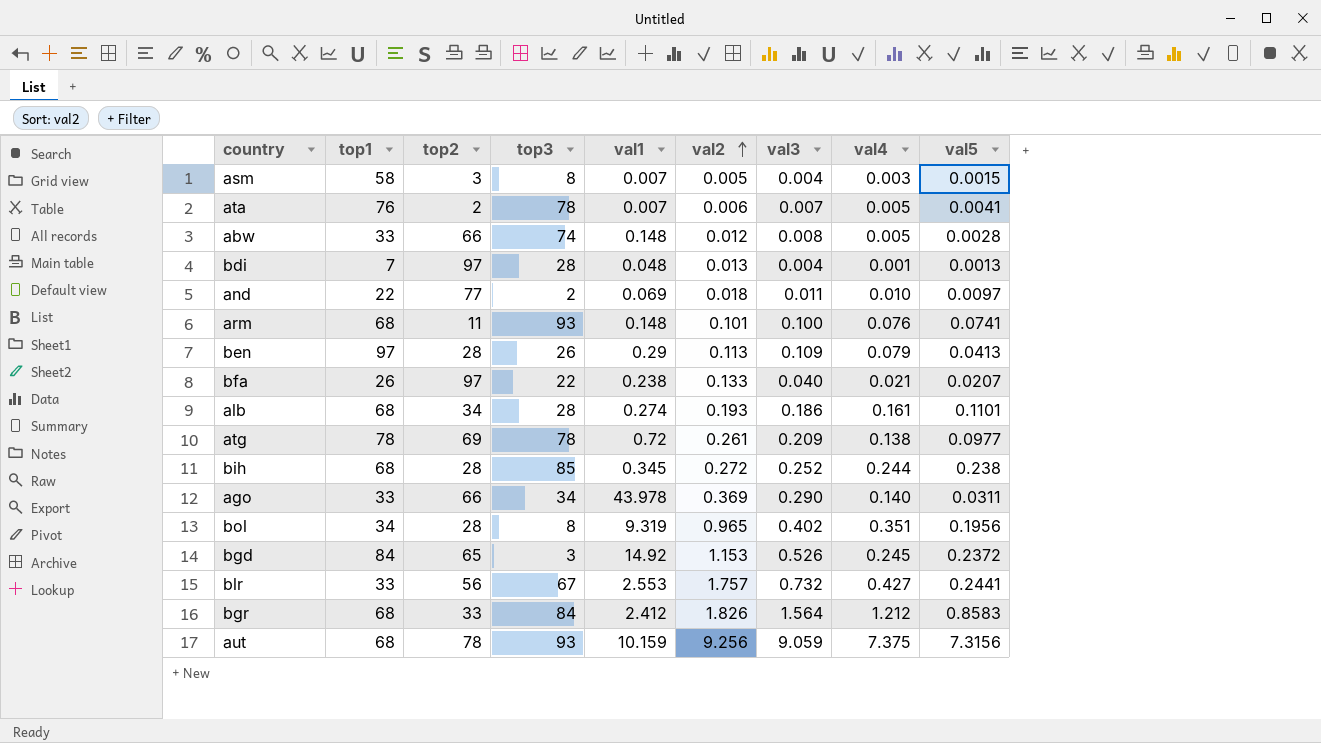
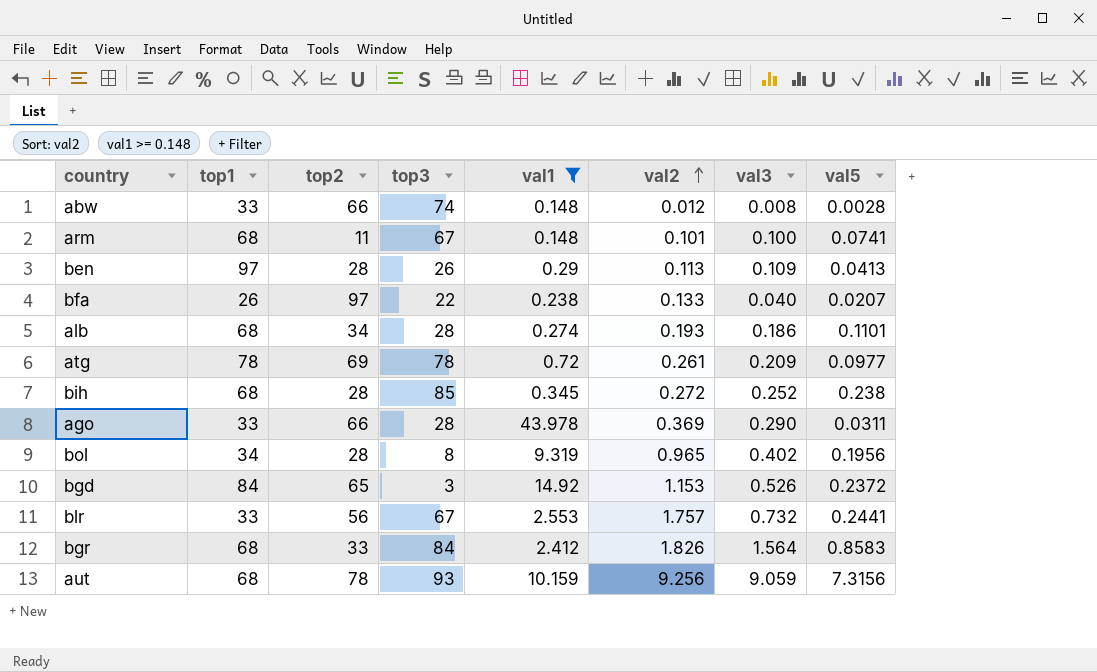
filter: none -> val1 >= 0.148
column val4 | position: 8 -> none
arm | top3: 93 -> 67
ago | top3: 34 -> 28

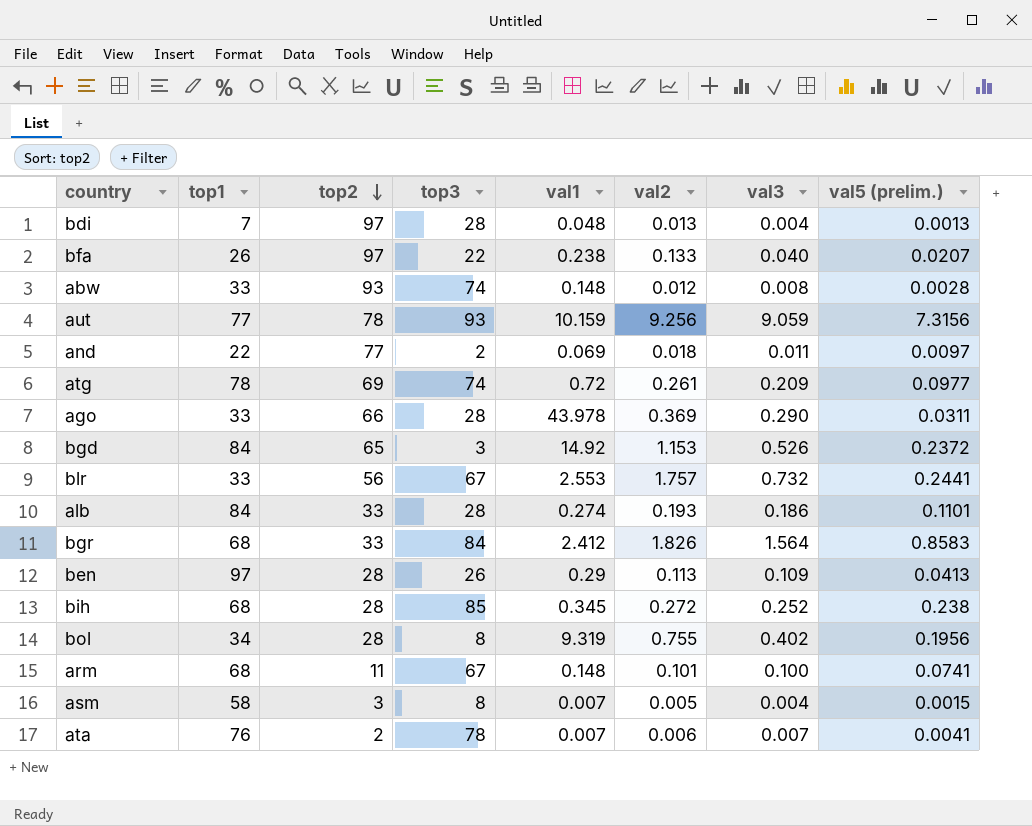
filter: val1 >= 0.148 -> none
row order: val2 ascending -> top2 descending
column name: val5 -> val5 (prelim.)
abw | top2: 66 -> 93
aut | top1: 68 -> 77
atg | top3: 78 -> 74
alb | top1: 68 -> 84
alb | top2: 34 -> 33
bol | val2: 0.965 -> 0.755

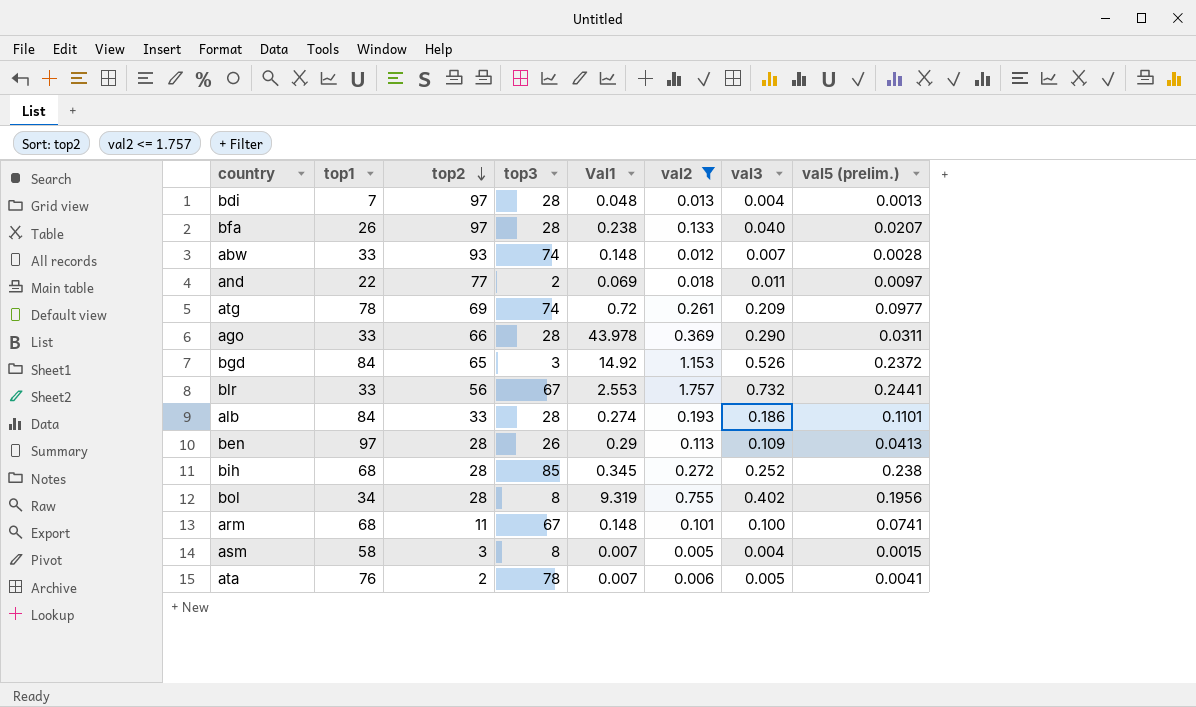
filter: none -> val2 <= 1.757
column name: val1 -> Val1
bfa | top3: 22 -> 28
abw | val3: 0.008 -> 0.007
ata | val3: 0.007 -> 0.005

